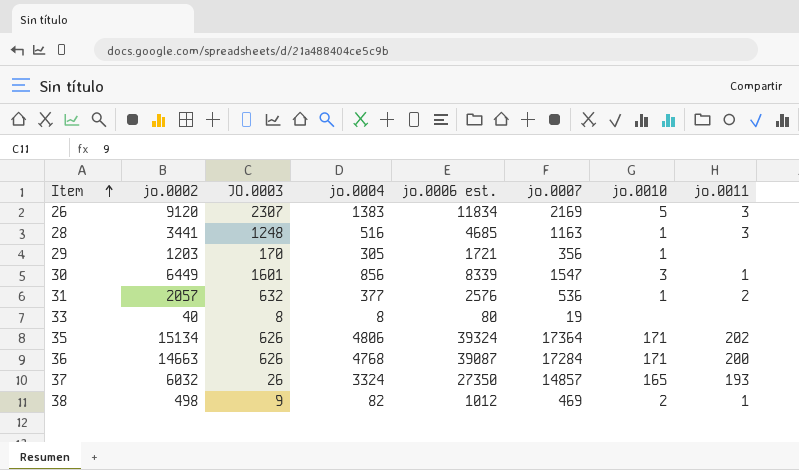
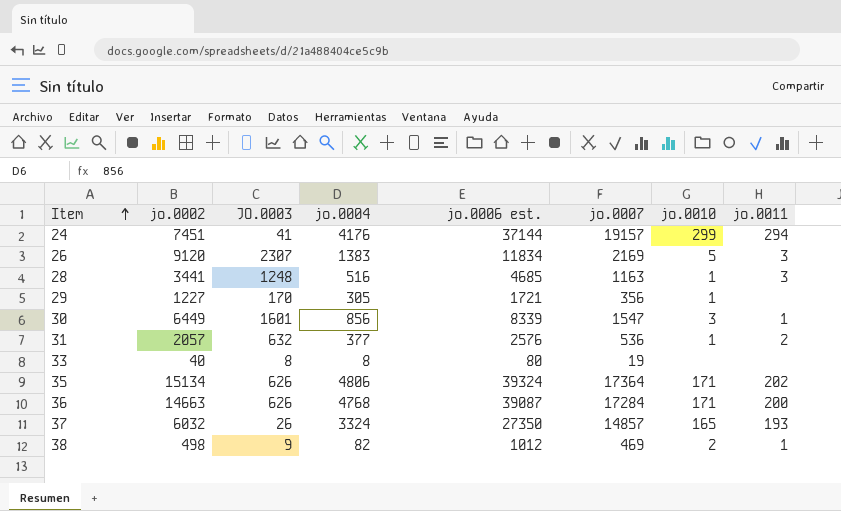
row 24: none -> 7451 | 41 | 4176 | 37144 | 19157 | 299 | 294
29 | jo.0002: 1203 -> 1227

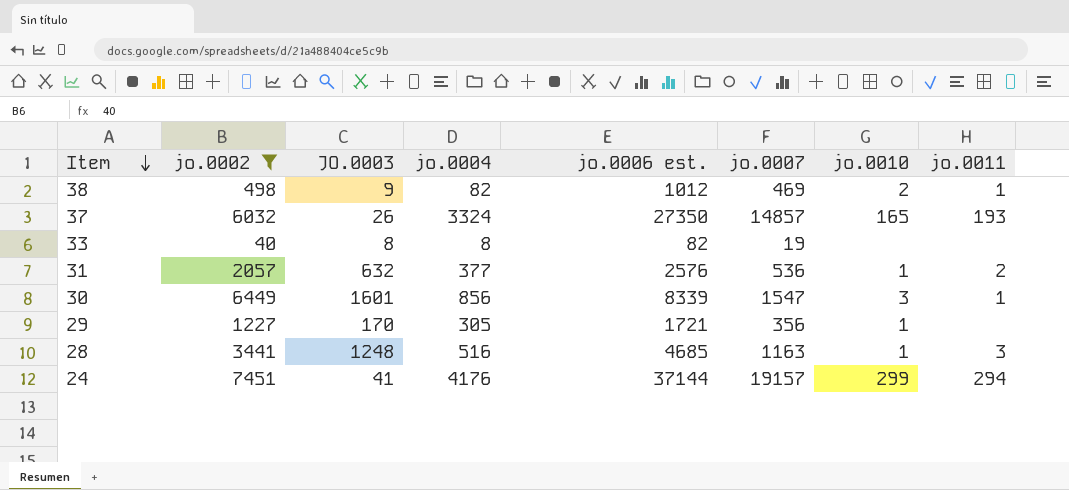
filter: none -> jo.0002 <= 7451
row order: Item ascending -> Item descending
33 | jo.0006 est.: 80 -> 82

